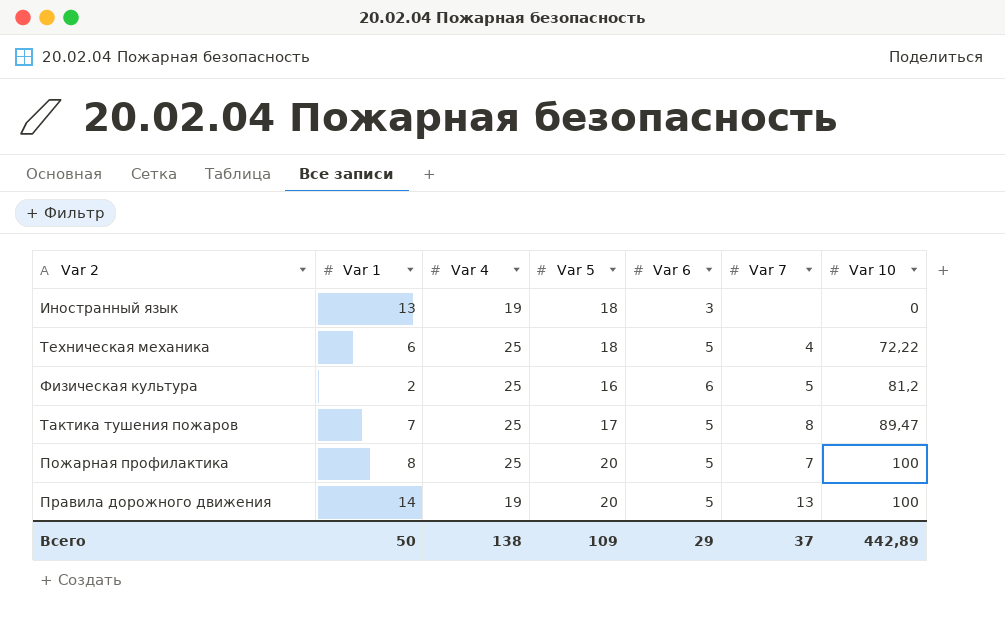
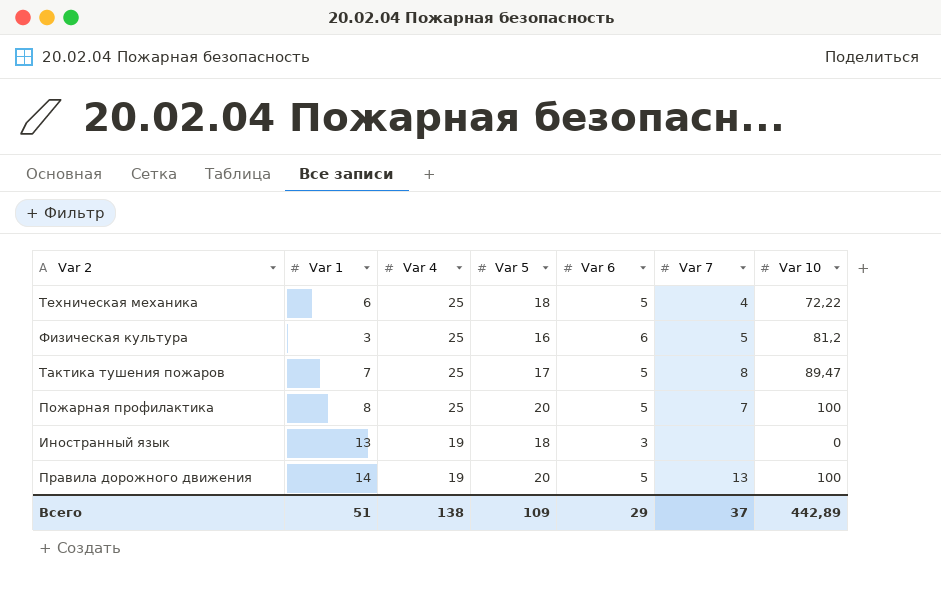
row order: Var 10 ascending -> Var 4 descending
Физическая культура | Var 1: 2 -> 3
Всего | Var 1: 50 -> 51

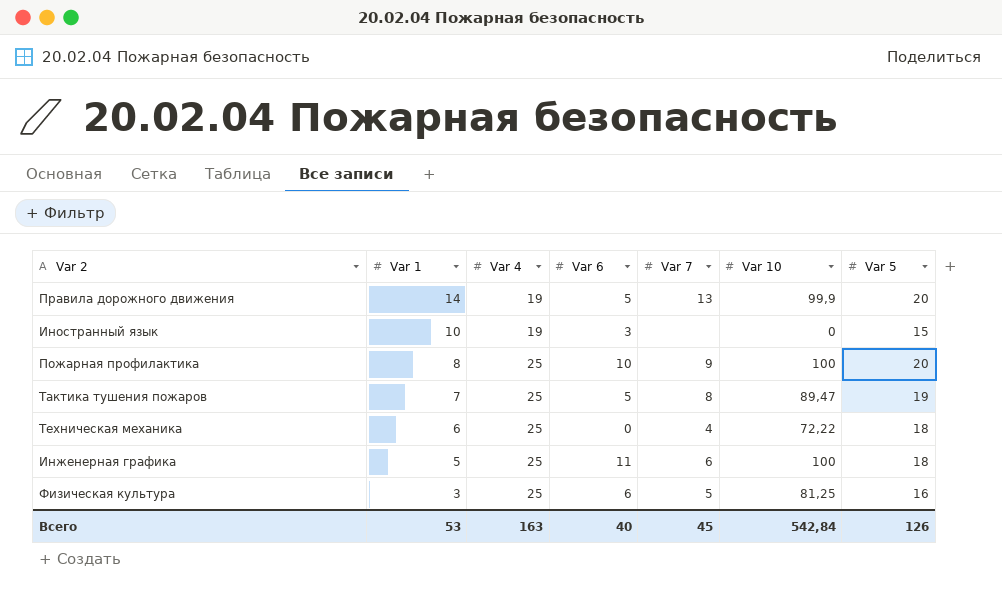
row order: Var 4 descending -> Var 1 descending
column Var 5 | position: 4 -> 7
Правила дорожного движения | Var 10: 100 -> 99,9
Иностранный язык | Var 1: 13 -> 10
Иностранный язык | Var 5: 18 -> 15
Пожарная профилактика | Var 6: 5 -> 10
Пожарная профилактика | Var 7: 7 -> 9
Тактика тушения пожаров | Var 5: 17 -> 19
Техническая механика | Var 6: 5 -> 0
row Инженерная графика: none -> 5 | 25 | 11 | 6 | 100 | 18
Физическая культура | Var 10: 81,2 -> 81,25
Всего | Var 1: 51 -> 53
Всего | Var 4: 138 -> 163
Всего | Var 6: 29 -> 40
Всего | Var 7: 37 -> 45
Всего | Var 10: 442,89 -> 542,84
Всего | Var 5: 109 -> 126

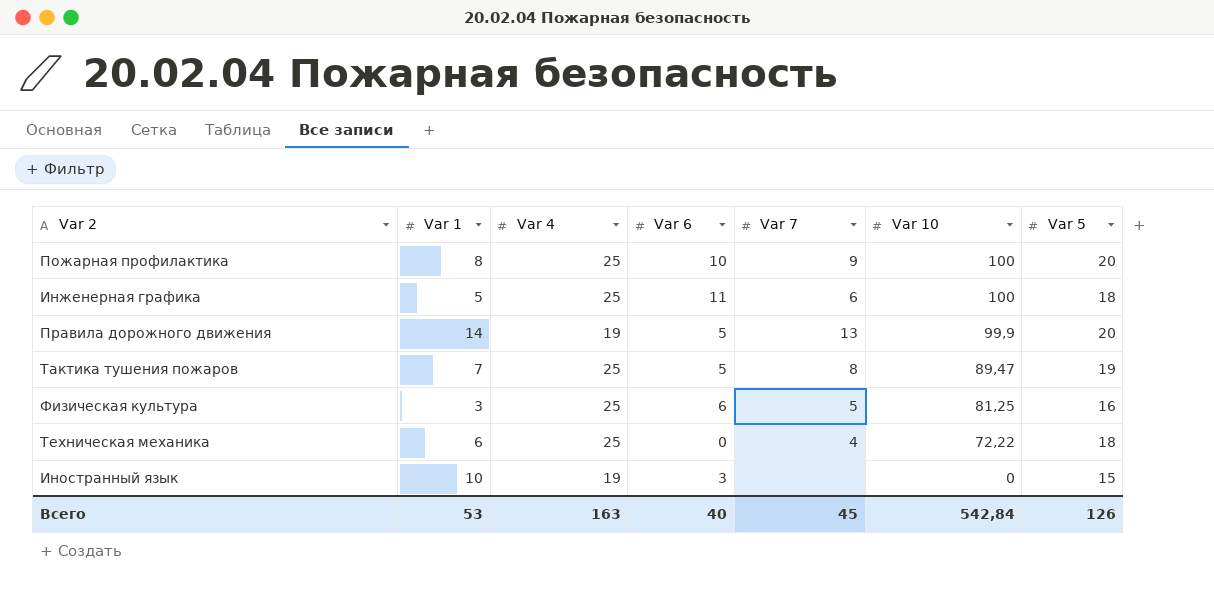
row order: Var 1 descending -> Var 10 descending

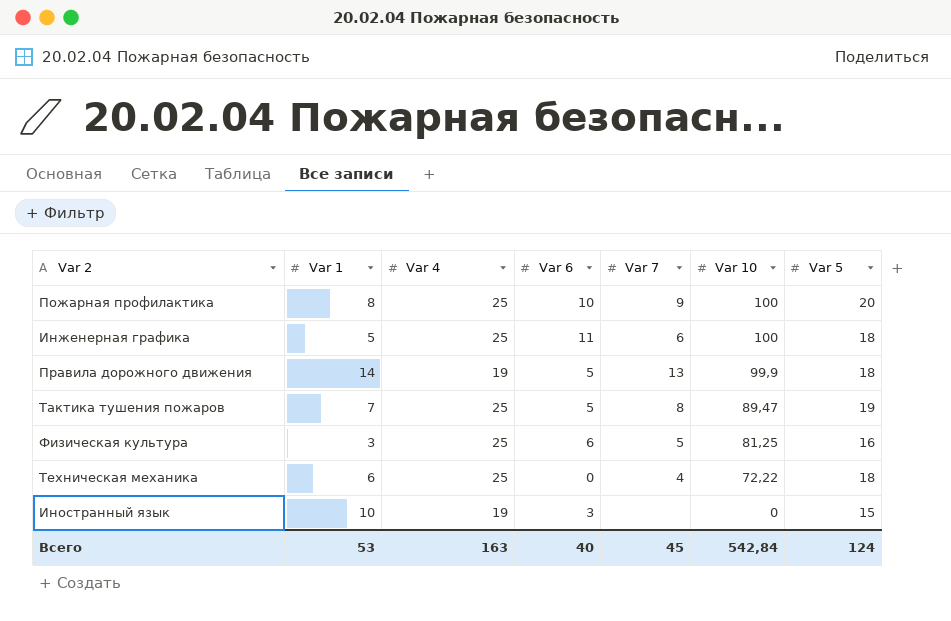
Правила дорожного движения | Var 5: 20 -> 18
Всего | Var 5: 126 -> 124

